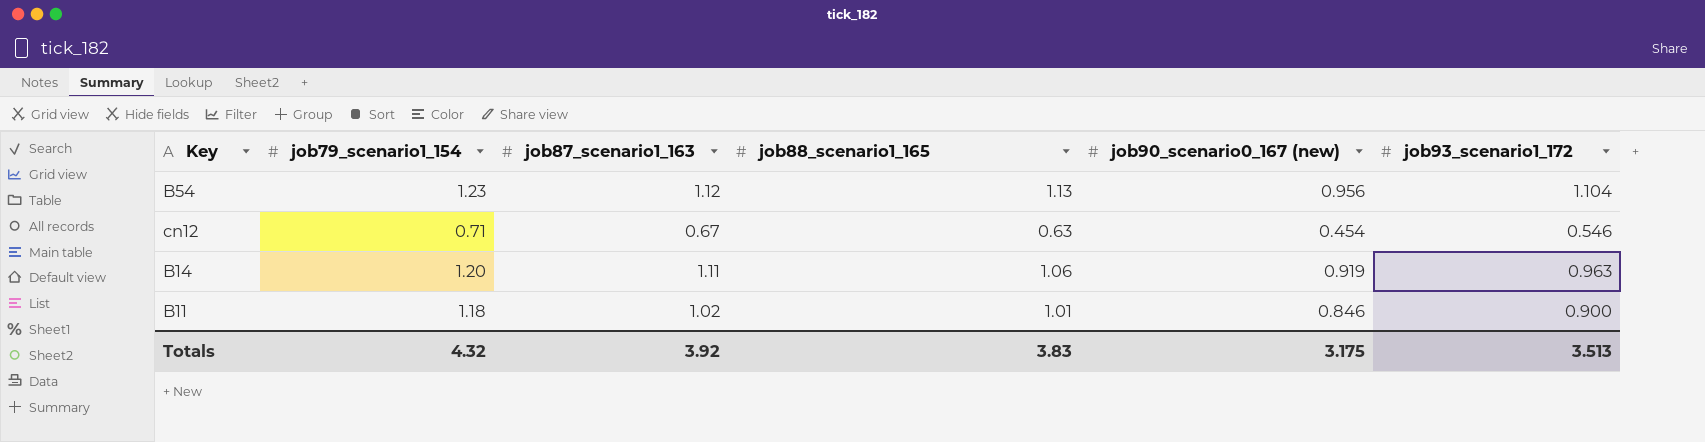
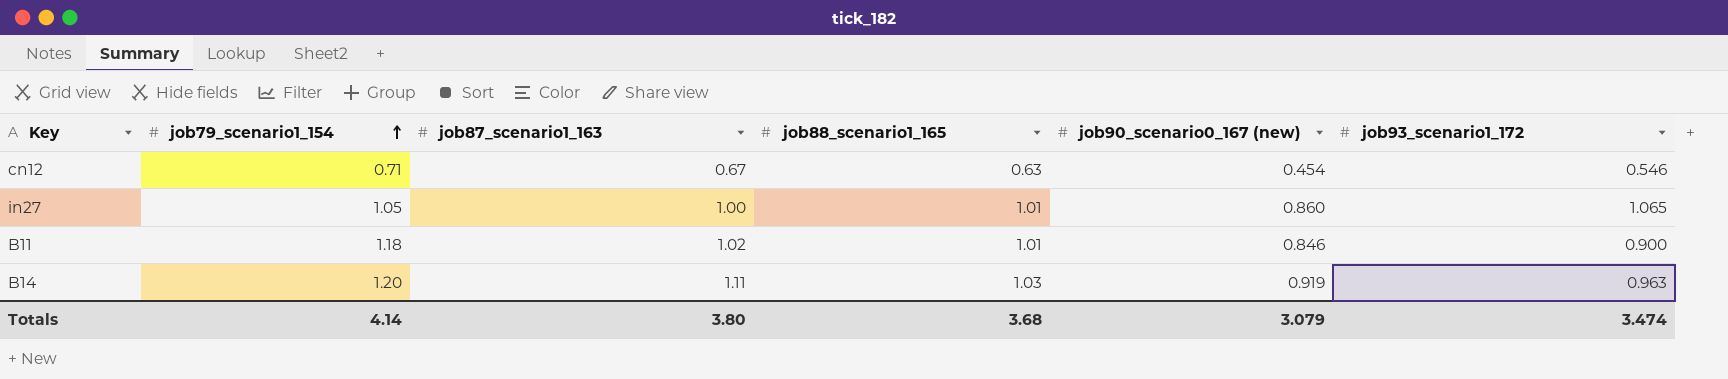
row order: none -> job79_scenario1_154 ascending
row B54: 1.23 | 1.12 | 1.13 | 0.956 | 1.104 -> none
row in27: none -> 1.05 | 1.00 | 1.01 | 0.860 | 1.065
B14 | job88_scenario1_165: 1.06 -> 1.03
Totals | job79_scenario1_154: 4.32 -> 4.14
Totals | job87_scenario1_163: 3.92 -> 3.80
Totals | job88_scenario1_165: 3.83 -> 3.68
Totals | job90_scenario0_167 (new): 3.175 -> 3.079
Totals | job93_scenario1_172: 3.513 -> 3.474

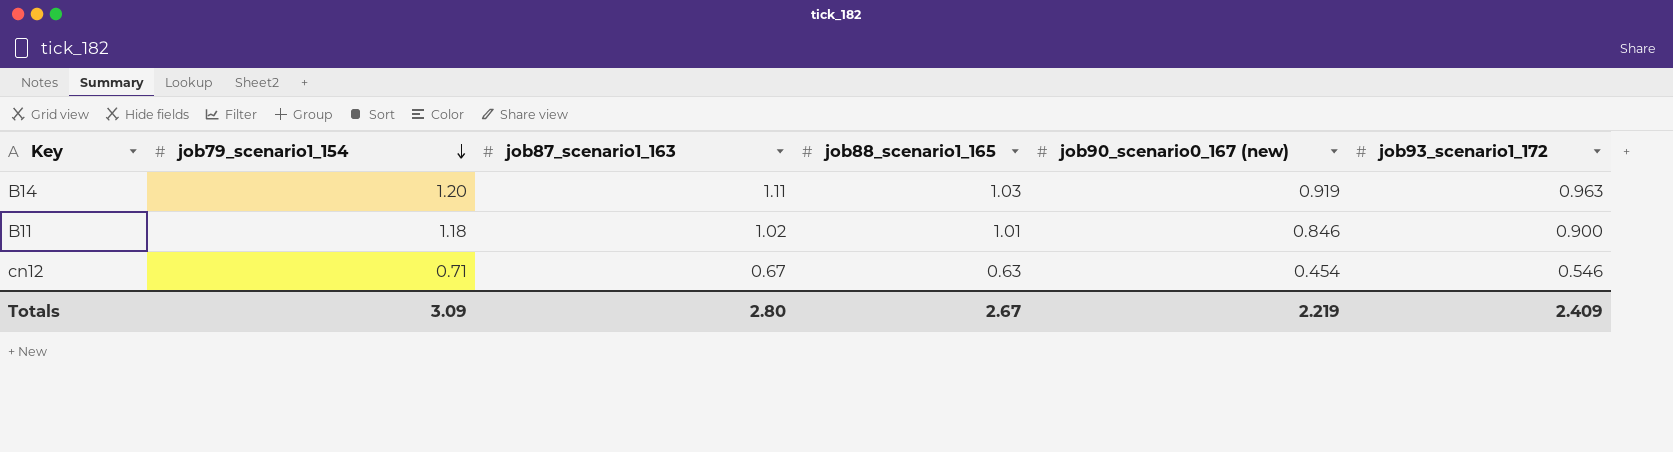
row order: job79_scenario1_154 ascending -> job79_scenario1_154 descending
row in27: 1.05 | 1.00 | 1.01 | 0.860 | 1.065 -> none
Totals | job79_scenario1_154: 4.14 -> 3.09
Totals | job87_scenario1_163: 3.80 -> 2.80
Totals | job88_scenario1_165: 3.68 -> 2.67
Totals | job90_scenario0_167 (new): 3.079 -> 2.219
Totals | job93_scenario1_172: 3.474 -> 2.409

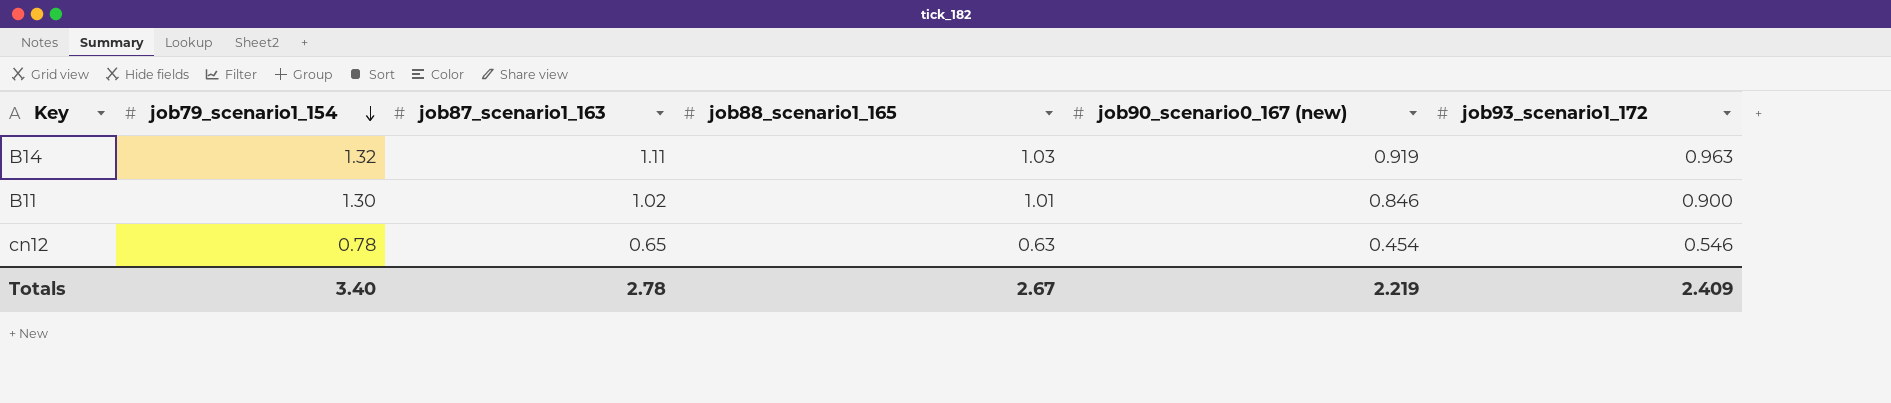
B14 | job79_scenario1_154: 1.20 -> 1.32
B11 | job79_scenario1_154: 1.18 -> 1.30
cn12 | job79_scenario1_154: 0.71 -> 0.78
cn12 | job87_scenario1_163: 0.67 -> 0.65
Totals | job79_scenario1_154: 3.09 -> 3.40
Totals | job87_scenario1_163: 2.80 -> 2.78

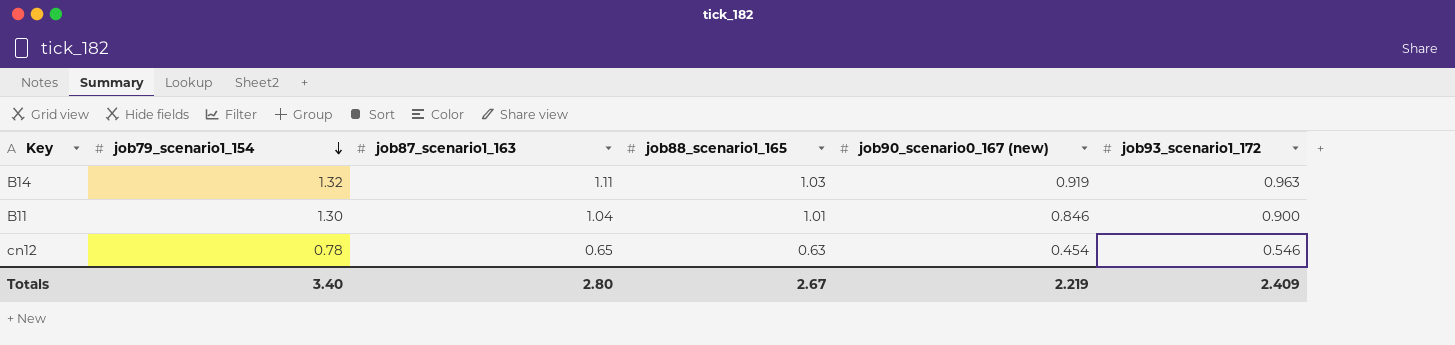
B11 | job87_scenario1_163: 1.02 -> 1.04
Totals | job87_scenario1_163: 2.78 -> 2.80

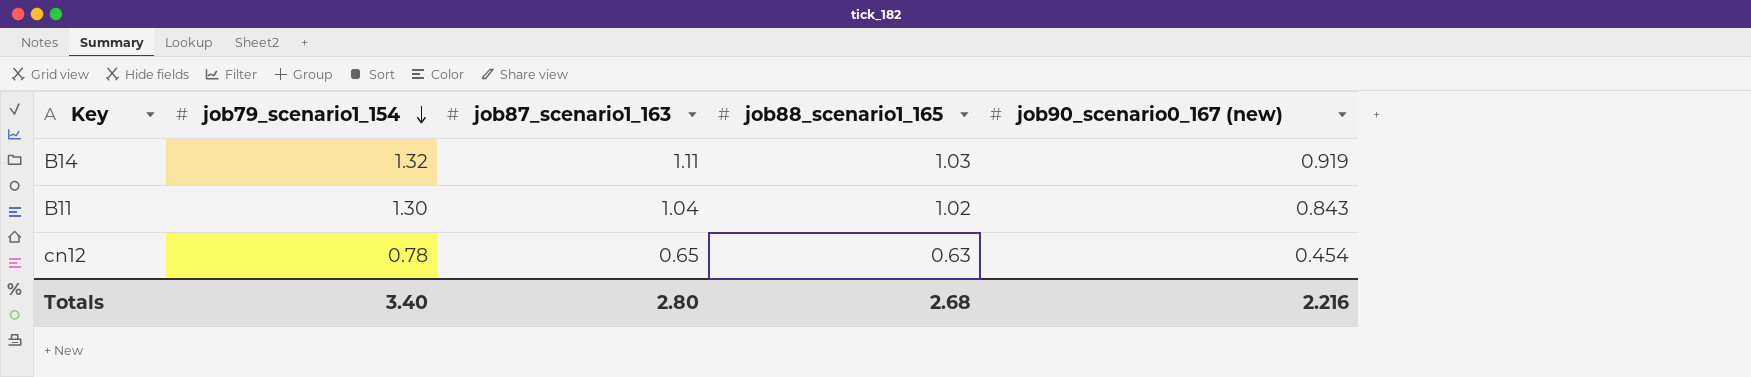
column job93_scenario1_172 | position: 6 -> none
B11 | job88_scenario1_165: 1.01 -> 1.02
B11 | job90_scenario0_167 (new): 0.846 -> 0.843
Totals | job88_scenario1_165: 2.67 -> 2.68
Totals | job90_scenario0_167 (new): 2.219 -> 2.216

